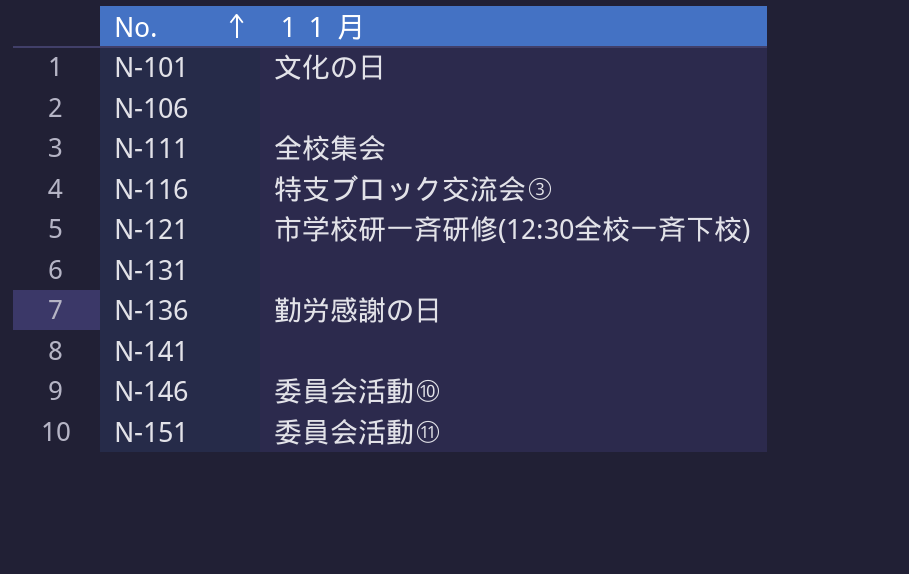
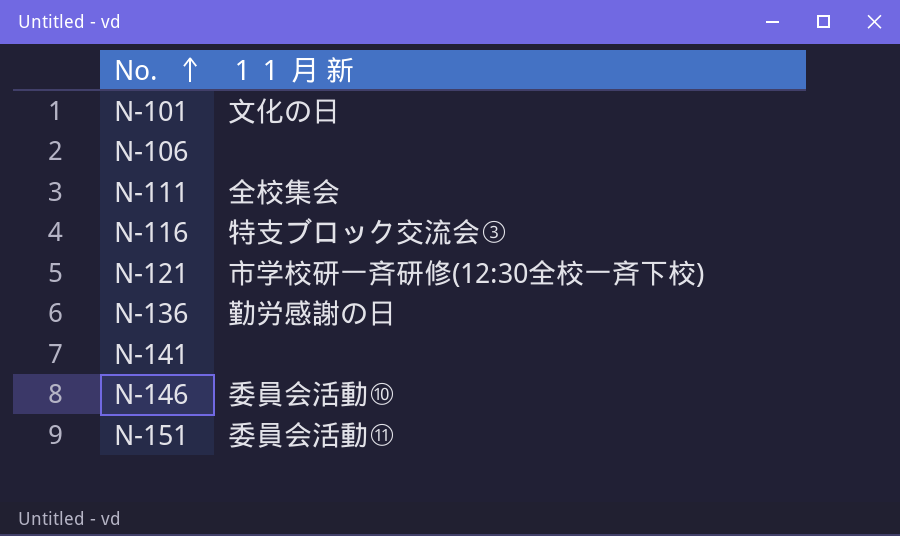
column name: １１ 月 -> １１ 月 新
row N-131: none -> none

